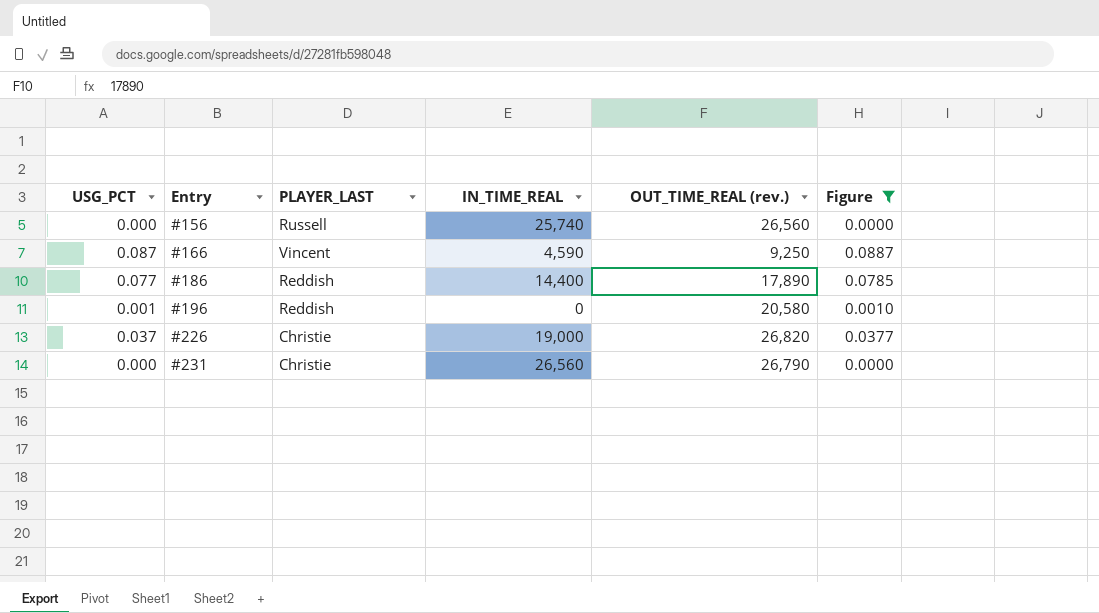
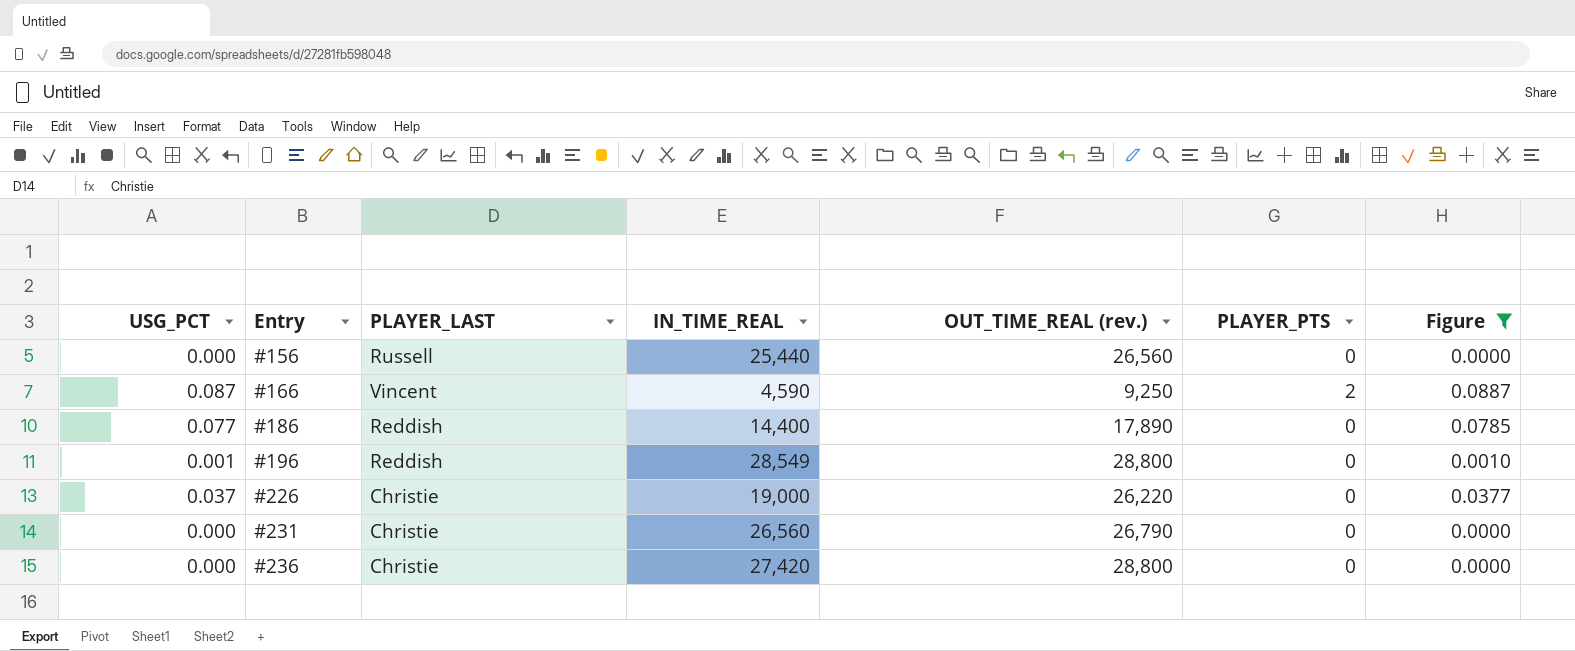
column PLAYER_PTS | position: none -> 6
#156 | IN_TIME_REAL: 25,740 -> 25,440
#196 | IN_TIME_REAL: 0 -> 28,549
#196 | OUT_TIME_REAL (rev.): 20,580 -> 28,800
#226 | OUT_TIME_REAL (rev.): 26,820 -> 26,220
row #236: none -> 0.000 | Christie | 27,420 | 28,800 | 0 | 0.0000

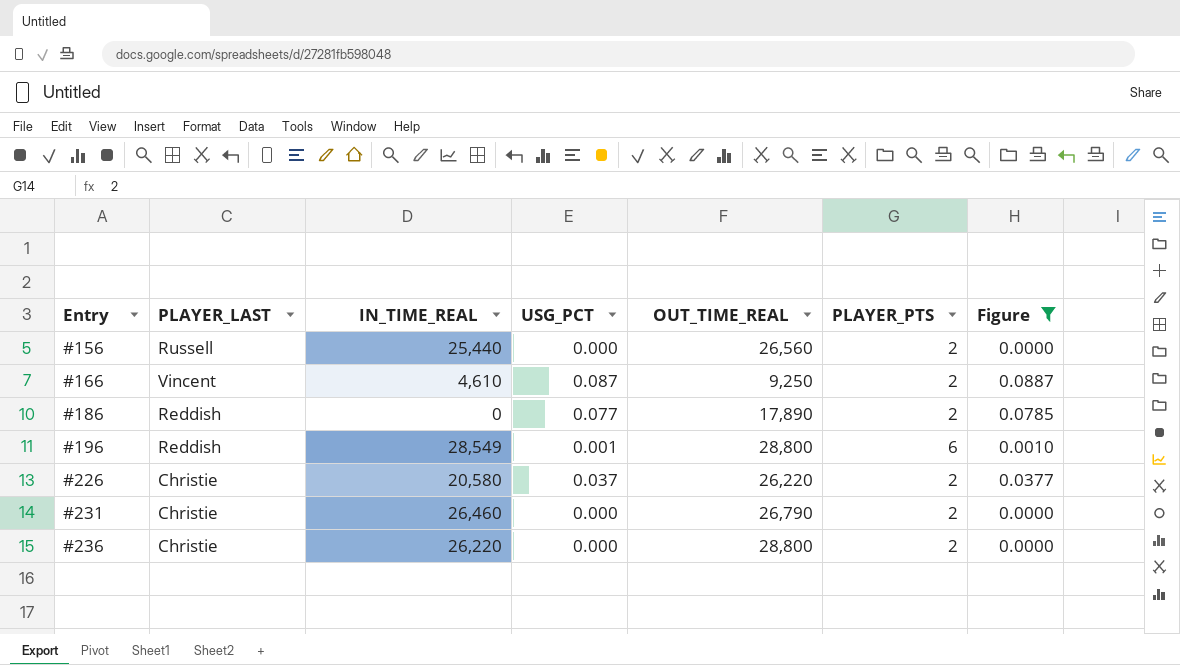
column USG_PCT | position: 1 -> 4
column name: OUT_TIME_REAL (rev.) -> OUT_TIME_REAL
#156 | PLAYER_PTS: 0 -> 2
#166 | IN_TIME_REAL: 4,590 -> 4,610
#186 | IN_TIME_REAL: 14,400 -> 0
#186 | PLAYER_PTS: 0 -> 2
#196 | PLAYER_PTS: 0 -> 6
#226 | IN_TIME_REAL: 19,000 -> 20,580
#226 | PLAYER_PTS: 0 -> 2
#231 | IN_TIME_REAL: 26,560 -> 26,460
#231 | PLAYER_PTS: 0 -> 2
#236 | IN_TIME_REAL: 27,420 -> 26,220
#236 | PLAYER_PTS: 0 -> 2

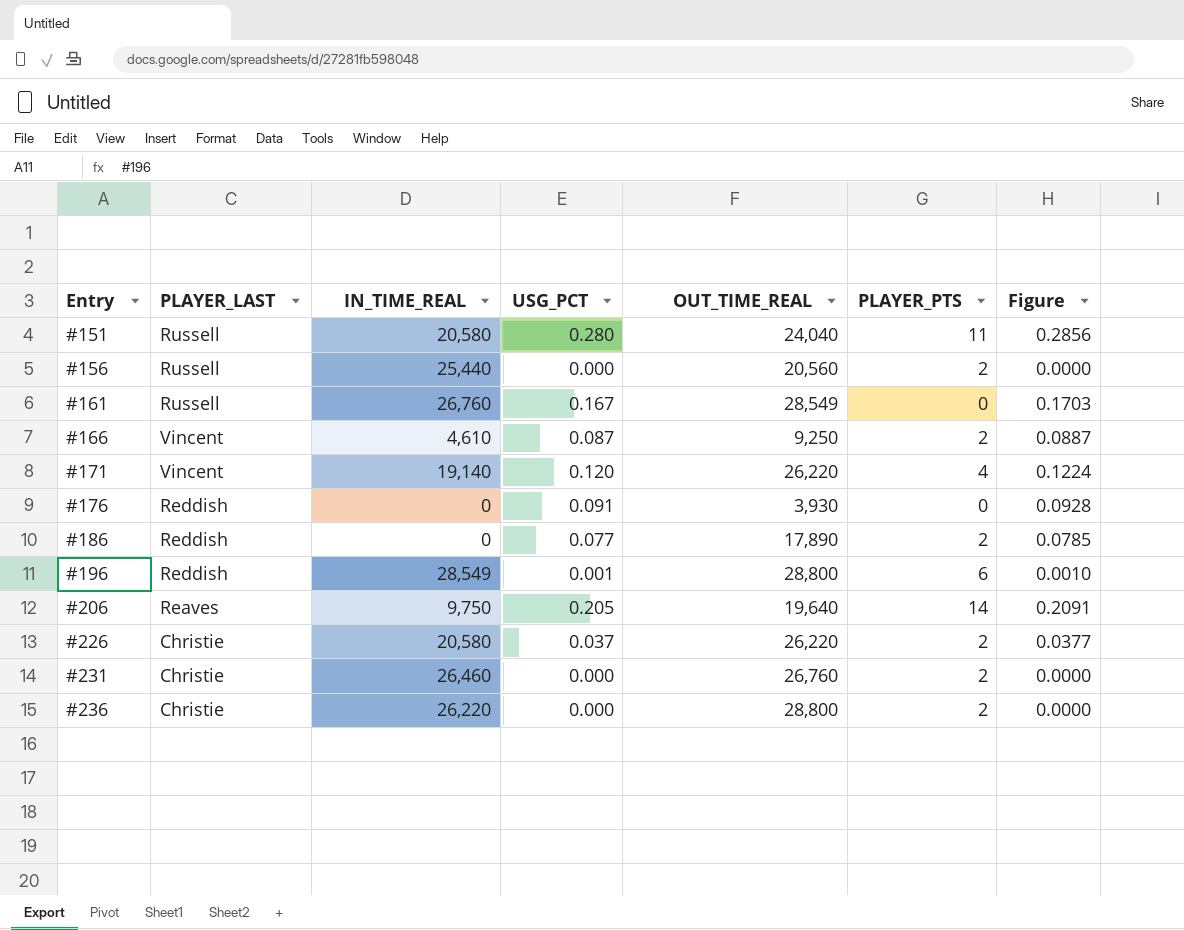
filter: Figure <= 0.0887 -> none
#156 | OUT_TIME_REAL: 26,560 -> 20,560
#231 | OUT_TIME_REAL: 26,790 -> 26,760

